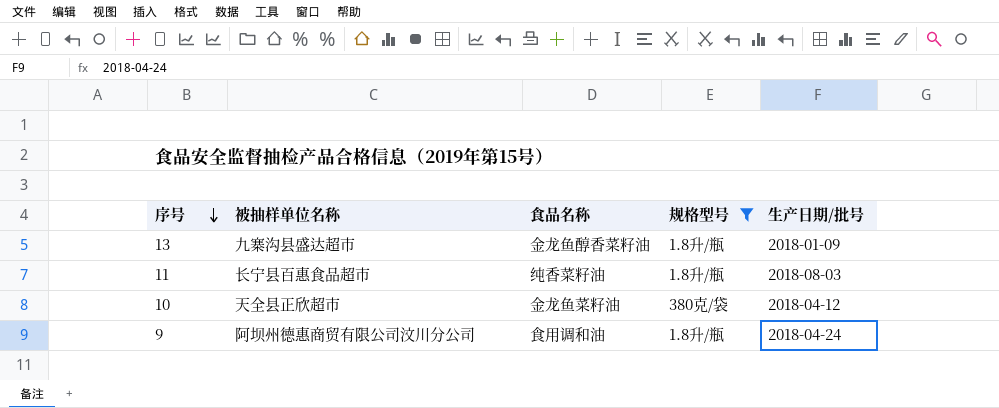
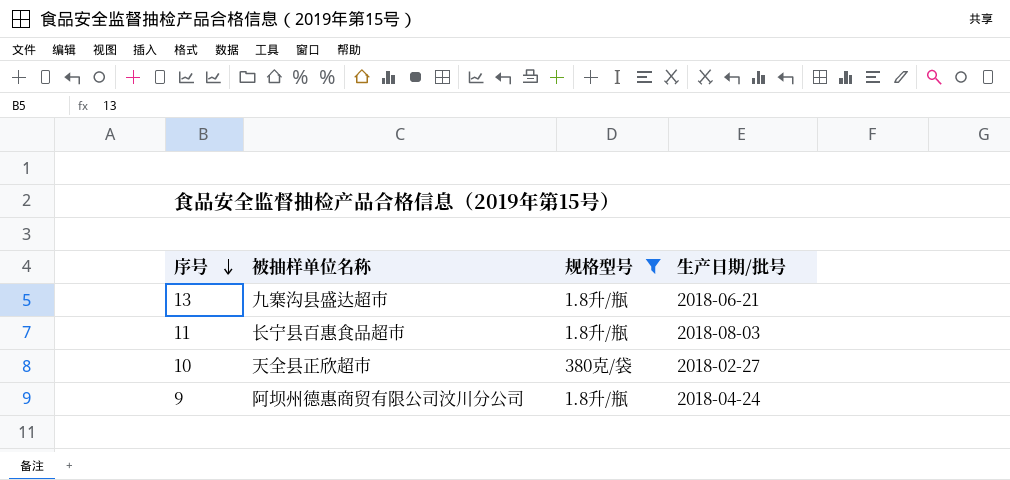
column 食品名称 | position: 3 -> none
13 | 生产日期/批号: 2018-01-09 -> 2018-06-21
10 | 生产日期/批号: 2018-04-12 -> 2018-02-27

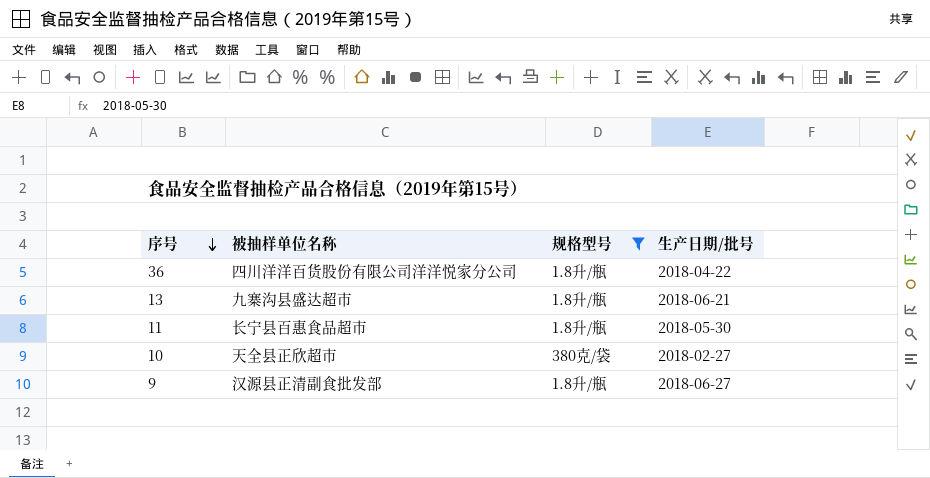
row 36: none -> 四川洋洋百货股份有限公司洋洋悦家分公司 | 1.8升/瓶 | 2018-04-22
11 | 生产日期/批号: 2018-08-03 -> 2018-05-30
9 | 被抽样单位名称: 阿坝州德惠商贸有限公司汶川分公司 -> 汉源县正清副食批发部
9 | 生产日期/批号: 2018-04-24 -> 2018-06-27

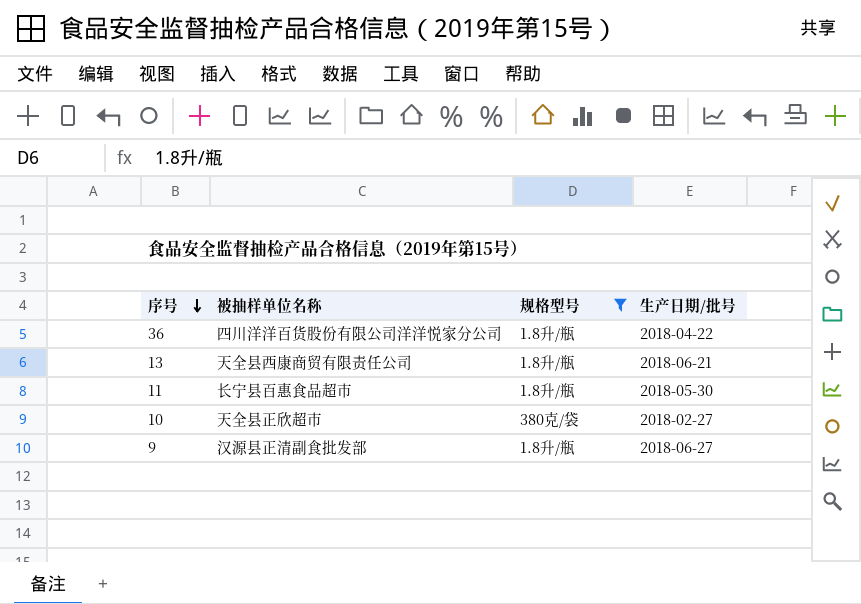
13 | 被抽样单位名称: 九寨沟县盛达超市 -> 天全县西康商贸有限责任公司

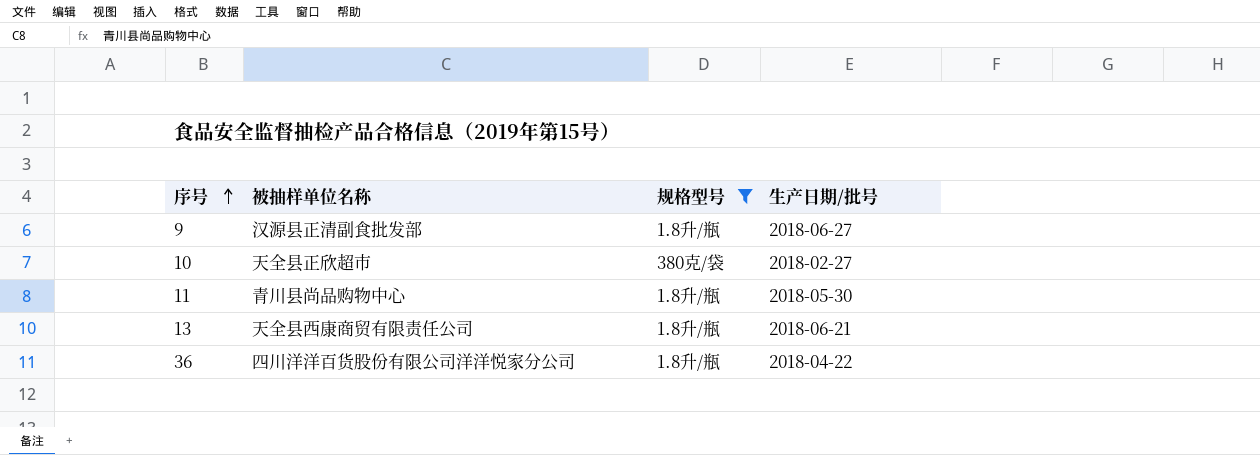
row order: 序号 descending -> 序号 ascending
11 | 被抽样单位名称: 长宁县百惠食品超市 -> 青川县尚品购物中心

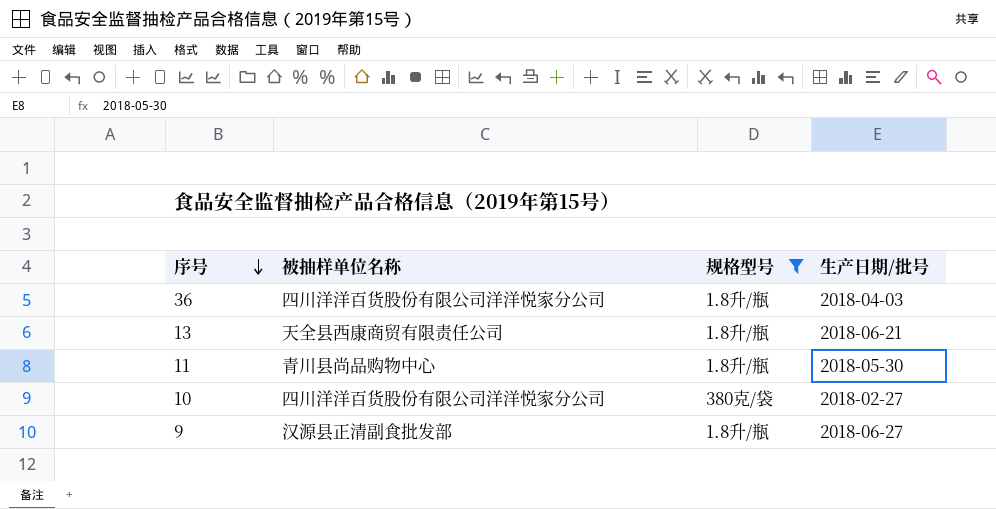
row order: 序号 ascending -> 序号 descending
36 | 生产日期/批号: 2018-04-22 -> 2018-04-03
10 | 被抽样单位名称: 天全县正欣超市 -> 四川洋洋百货股份有限公司洋洋悦家分公司

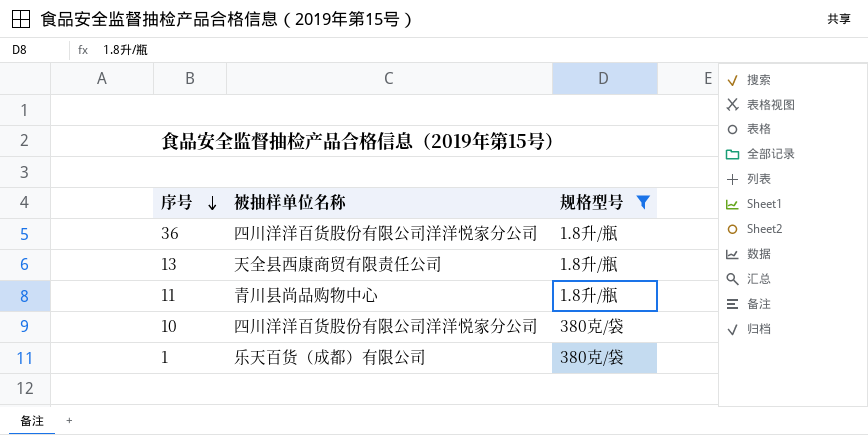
column 生产日期/批号 | position: 4 -> none
row 9: 汉源县正清副食批发部 | 1.8升/瓶 | 2018-06-27 -> none
row 1: none -> 乐天百货（成都）有限公司 | 380克/袋

